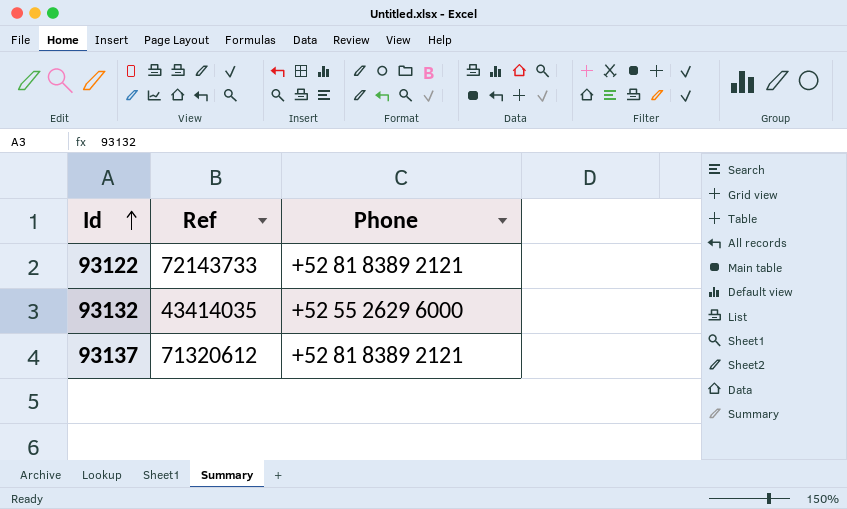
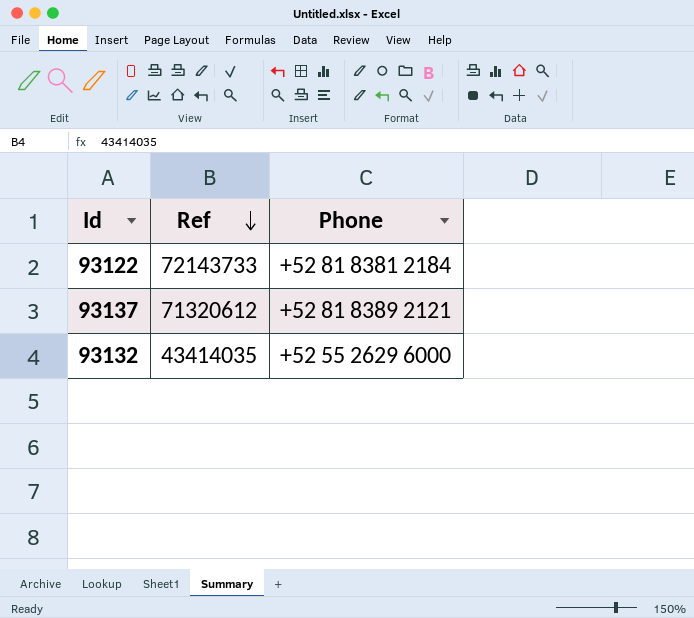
row order: Id ascending -> Ref descending
93122 | Phone: +52 81 8389 2121 -> +52 81 8381 2184

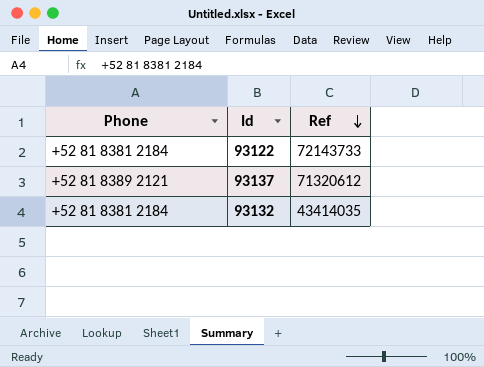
column Phone | position: 3 -> 1
93132 | Phone: +52 55 2629 6000 -> +52 81 8381 2184

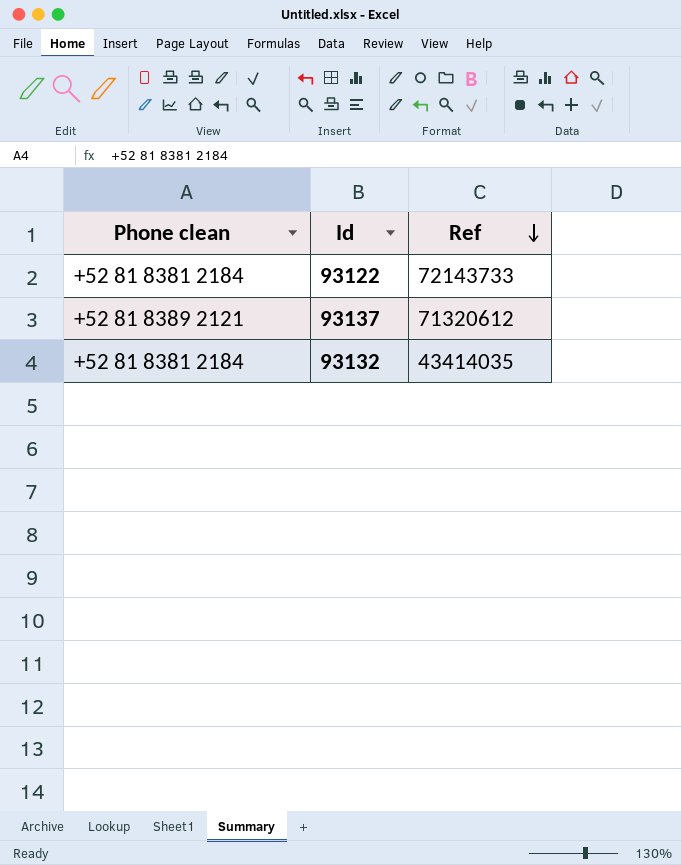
column name: Phone -> Phone clean

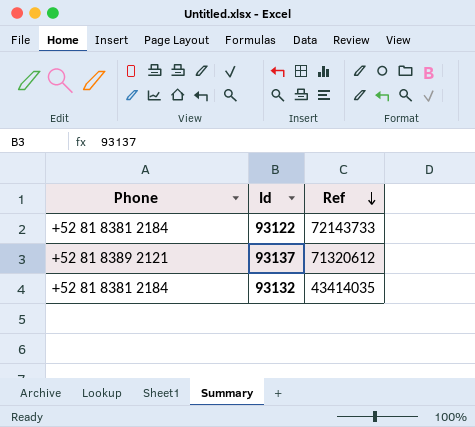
column name: Phone clean -> Phone

